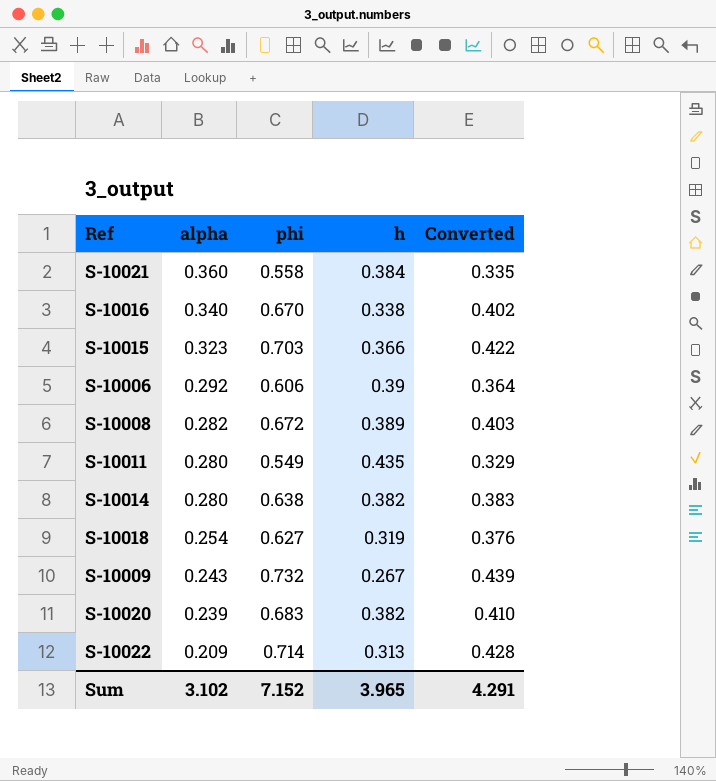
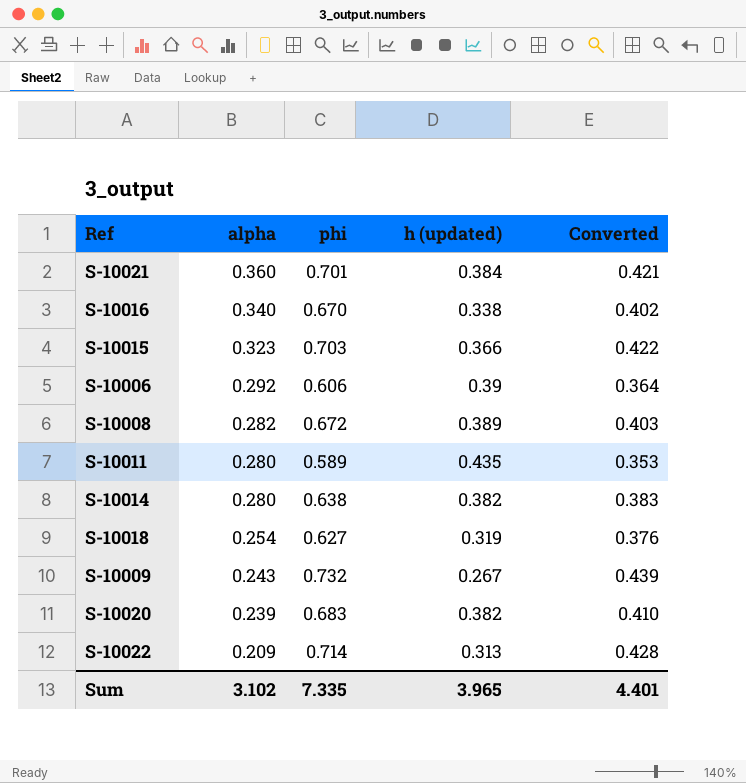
column name: h -> h (updated)
S-10021 | phi: 0.558 -> 0.701
S-10021 | Converted: 0.335 -> 0.421
S-10011 | phi: 0.549 -> 0.589
S-10011 | Converted: 0.329 -> 0.353
Sum | phi: 7.152 -> 7.335
Sum | Converted: 4.291 -> 4.401

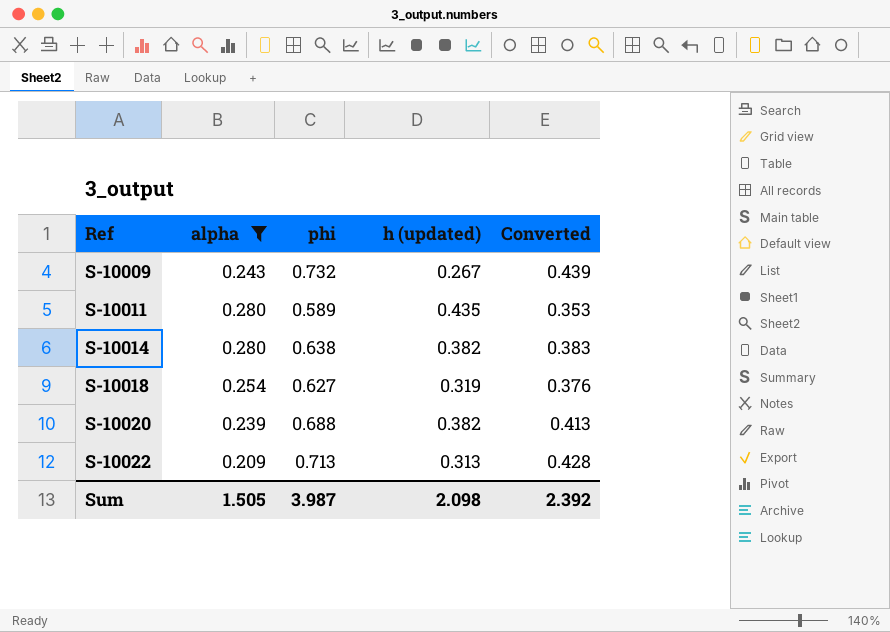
filter: none -> alpha <= 0.280
row order: alpha descending -> Ref ascending
S-10020 | phi: 0.683 -> 0.688
S-10020 | Converted: 0.410 -> 0.413
S-10022 | phi: 0.714 -> 0.713
Sum | alpha: 3.102 -> 1.505
Sum | phi: 7.335 -> 3.987
Sum | h (updated): 3.965 -> 2.098
Sum | Converted: 4.401 -> 2.392

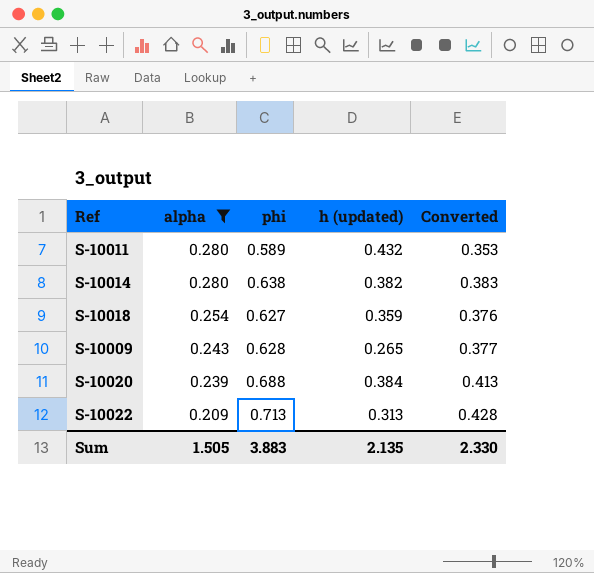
row order: Ref ascending -> alpha descending
S-10011 | h (updated): 0.435 -> 0.432
S-10018 | h (updated): 0.319 -> 0.359
S-10009 | phi: 0.732 -> 0.628
S-10009 | h (updated): 0.267 -> 0.265
S-10009 | Converted: 0.439 -> 0.377
S-10020 | h (updated): 0.382 -> 0.384
Sum | phi: 3.987 -> 3.883
Sum | h (updated): 2.098 -> 2.135
Sum | Converted: 2.392 -> 2.330

